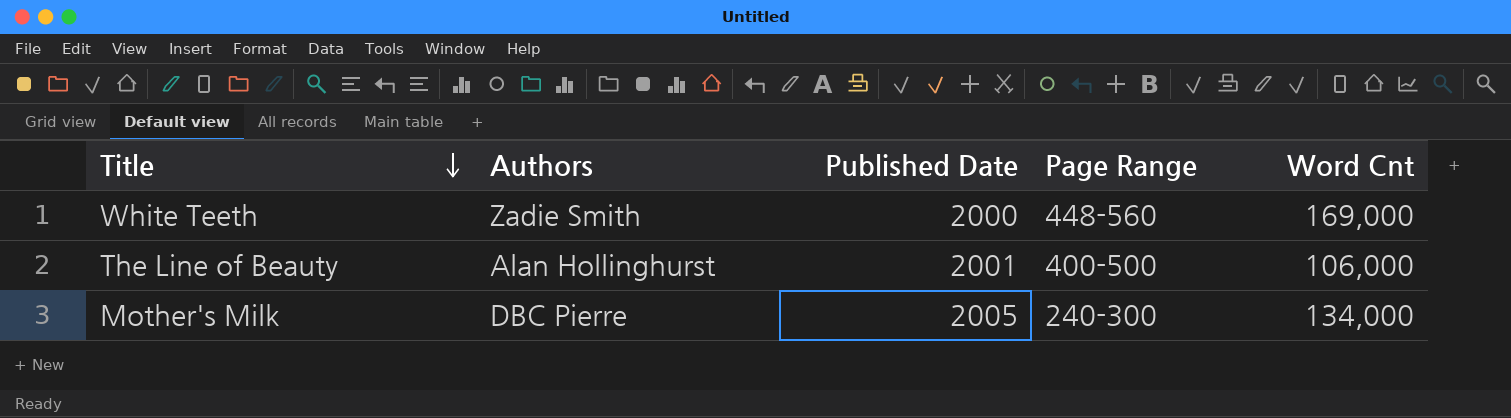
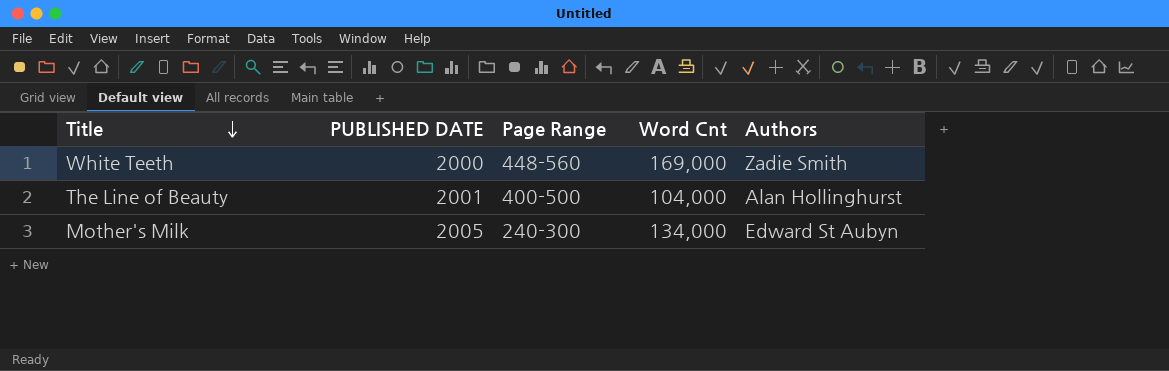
column name: Published Date -> PUBLISHED DATE
column Authors | position: 2 -> 5
The Line of Beauty | Word Cnt: 106,000 -> 104,000
Mother's Milk | Authors: DBC Pierre -> Edward St Aubyn

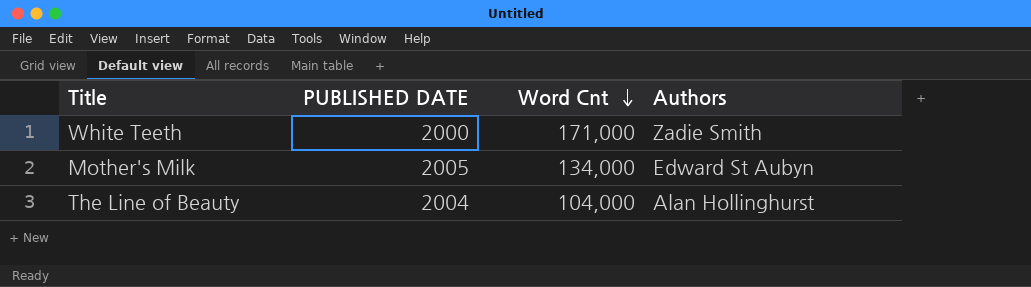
row order: Title descending -> Word Cnt descending
column Page Range | position: 3 -> none
White Teeth | Word Cnt: 169,000 -> 171,000
The Line of Beauty | PUBLISHED DATE: 2001 -> 2004

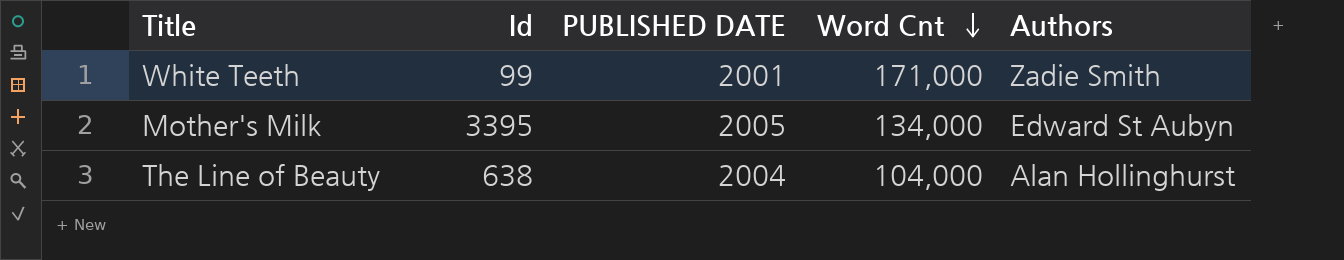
column Id | position: none -> 2
White Teeth | PUBLISHED DATE: 2000 -> 2001

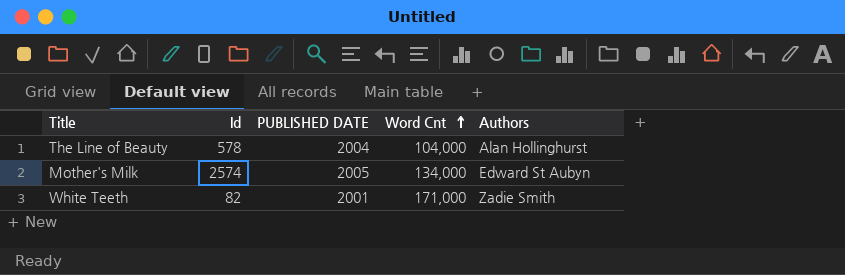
row order: Word Cnt descending -> Word Cnt ascending
The Line of Beauty | Id: 638 -> 578
Mother's Milk | Id: 3395 -> 2574
White Teeth | Id: 99 -> 82

